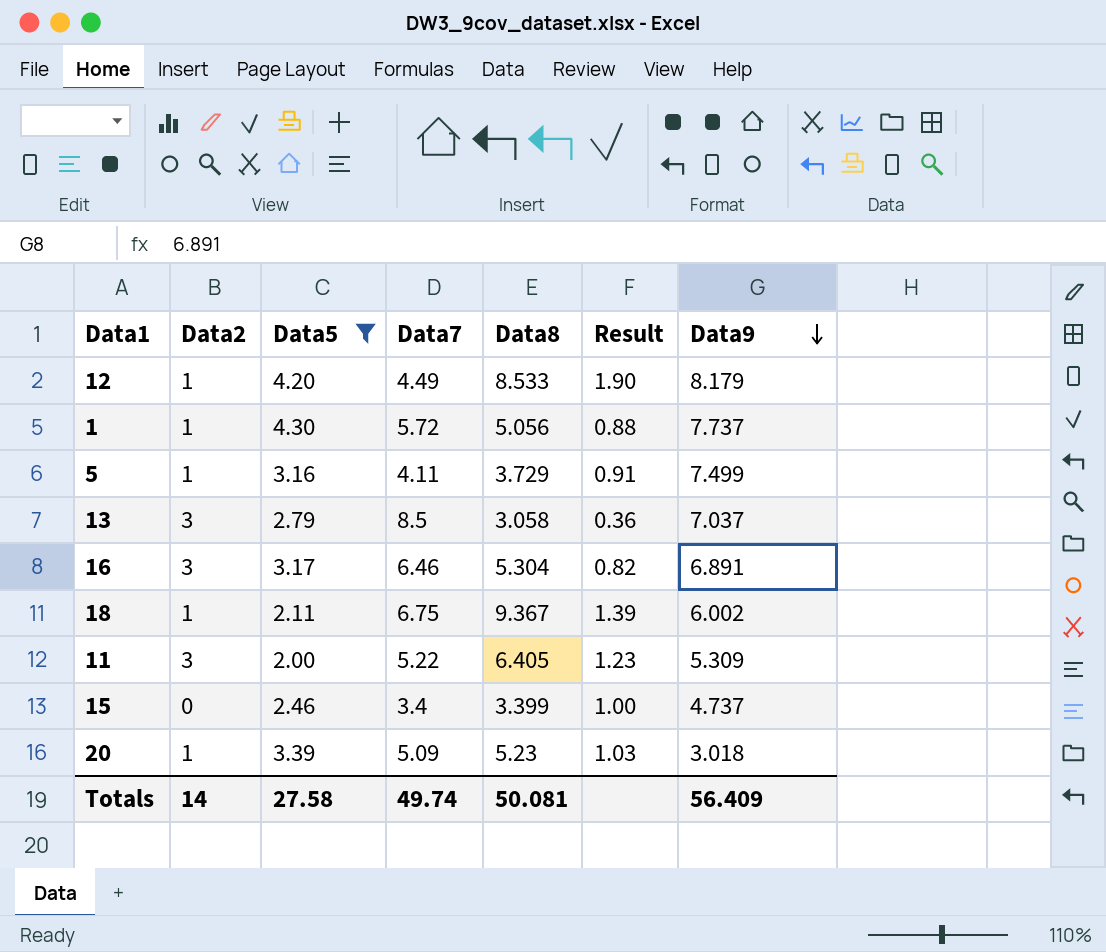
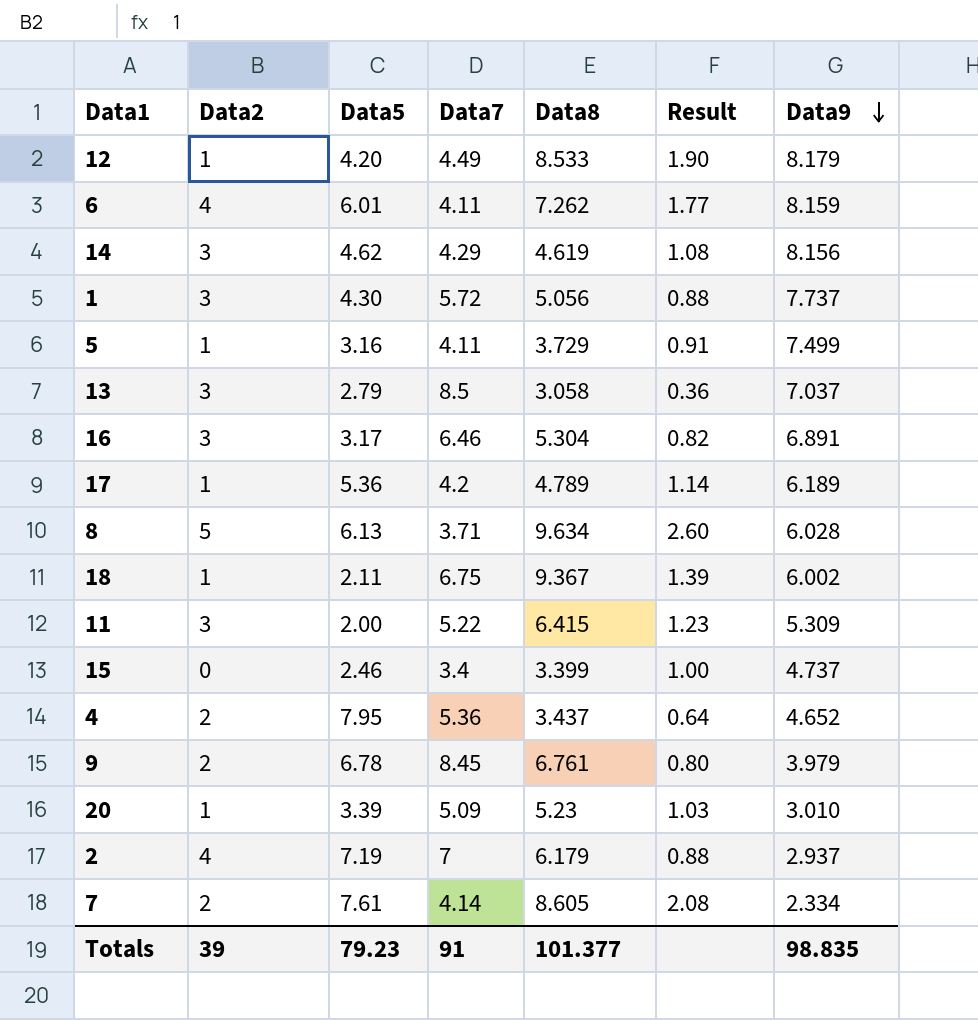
filter: Data5 <= 4.30 -> none
1 | Data2: 1 -> 3
11 | Data8: 6.405 -> 6.415
20 | Data9: 3.018 -> 3.010
Totals | Data2: 14 -> 39
Totals | Data5: 27.58 -> 79.23
Totals | Data7: 49.74 -> 91
Totals | Data8: 50.081 -> 101.377
Totals | Data9: 56.409 -> 98.835

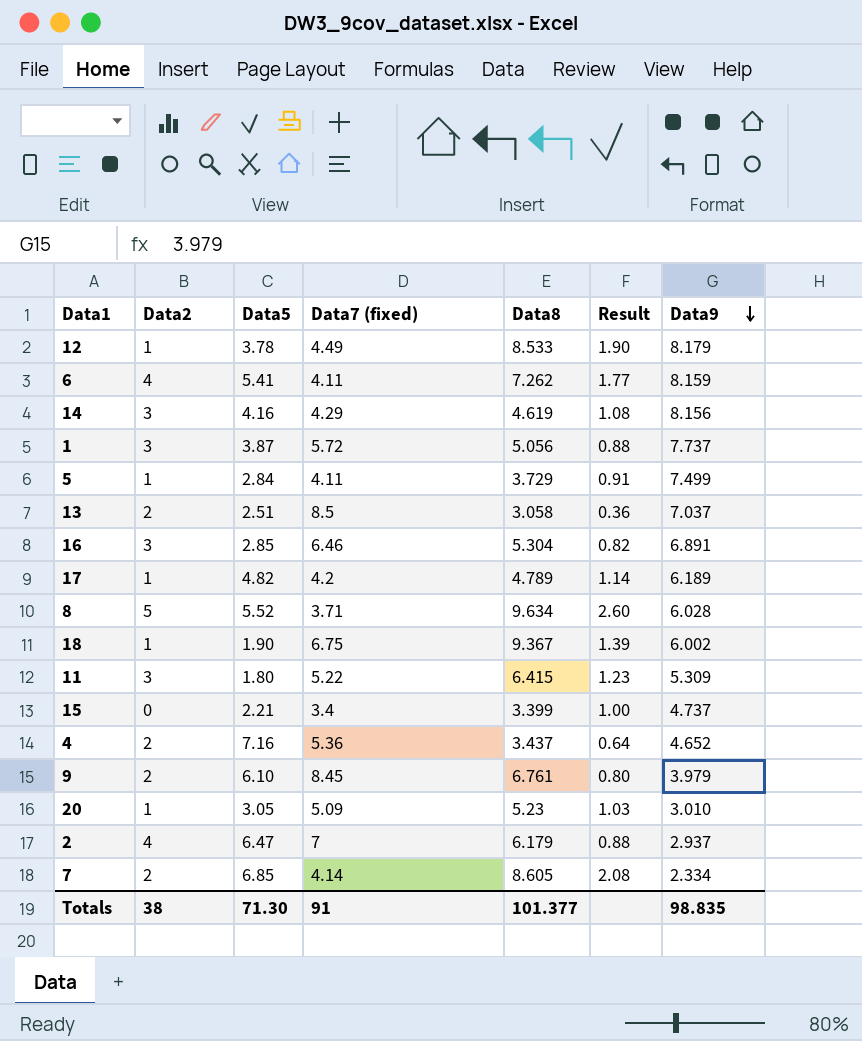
column name: Data7 -> Data7 (fixed)
12 | Data5: 4.20 -> 3.78
6 | Data5: 6.01 -> 5.41
14 | Data5: 4.62 -> 4.16
1 | Data5: 4.30 -> 3.87
5 | Data5: 3.16 -> 2.84
13 | Data2: 3 -> 2
13 | Data5: 2.79 -> 2.51
16 | Data5: 3.17 -> 2.85
17 | Data5: 5.36 -> 4.82
8 | Data5: 6.13 -> 5.52
18 | Data5: 2.11 -> 1.90
11 | Data5: 2.00 -> 1.80
15 | Data5: 2.46 -> 2.21
4 | Data5: 7.95 -> 7.16
9 | Data5: 6.78 -> 6.10
20 | Data5: 3.39 -> 3.05
2 | Data5: 7.19 -> 6.47
7 | Data5: 7.61 -> 6.85
Totals | Data2: 39 -> 38
Totals | Data5: 79.23 -> 71.30

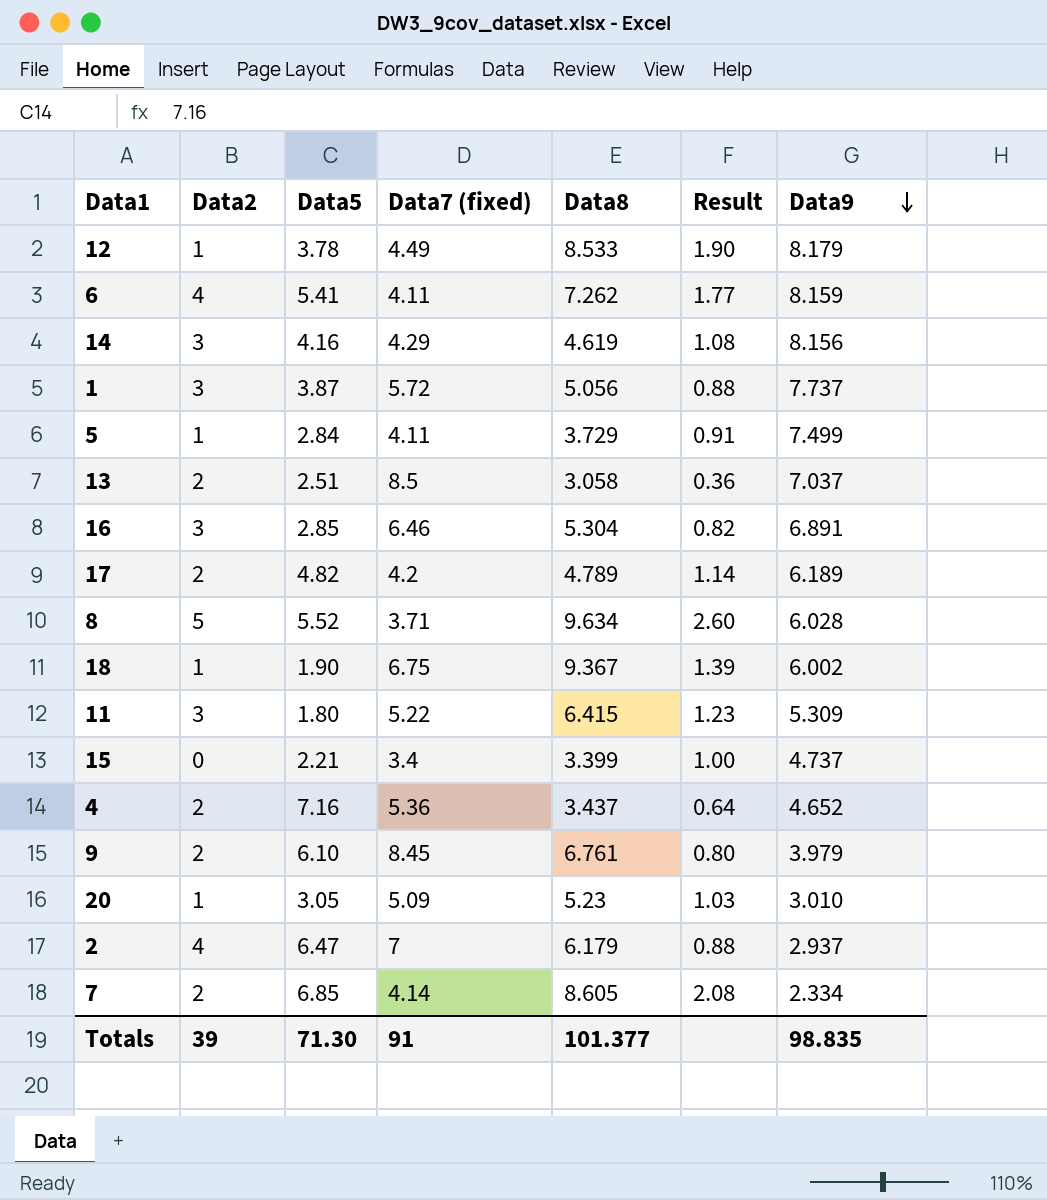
17 | Data2: 1 -> 2
Totals | Data2: 38 -> 39

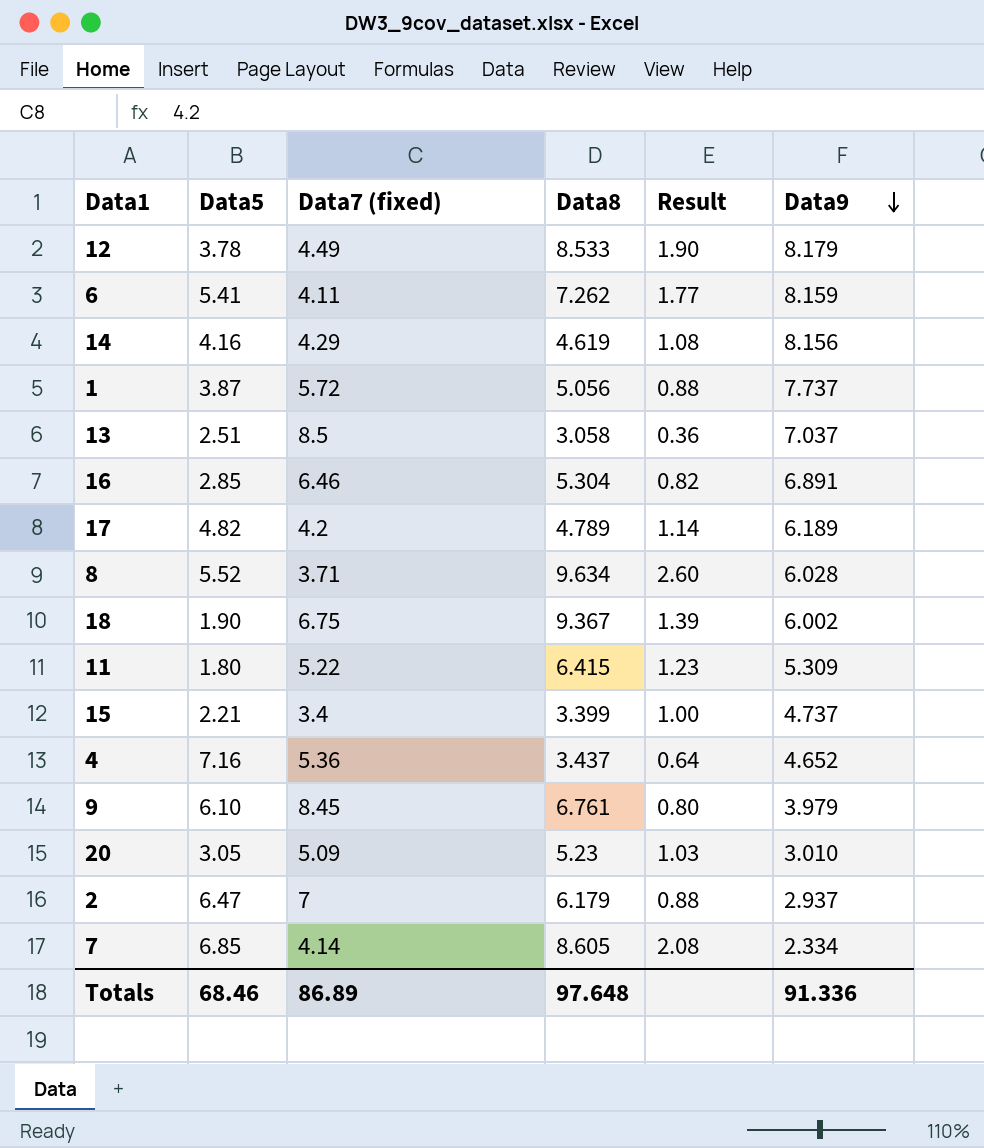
column Data2 | position: 2 -> none
row 5: 1 | 2.84 | 4.11 | 3.729 | 0.91 | 7.499 -> none
Totals | Data5: 71.30 -> 68.46
Totals | Data7 (fixed): 91 -> 86.89
Totals | Data8: 101.377 -> 97.648
Totals | Data9: 98.835 -> 91.336

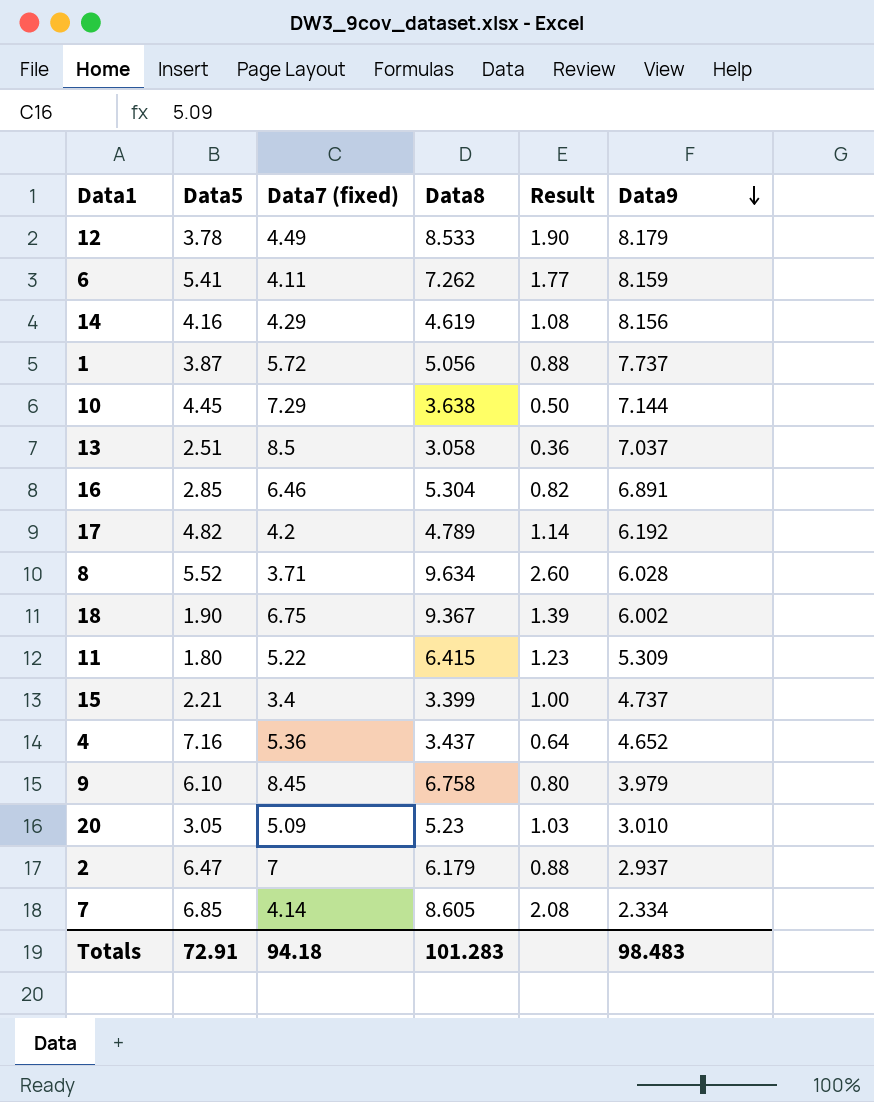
row 10: none -> 4.45 | 7.29 | 3.638 | 0.50 | 7.144
17 | Data9: 6.189 -> 6.192
9 | Data8: 6.761 -> 6.758
Totals | Data5: 68.46 -> 72.91
Totals | Data7 (fixed): 86.89 -> 94.18
Totals | Data8: 97.648 -> 101.283
Totals | Data9: 91.336 -> 98.483

